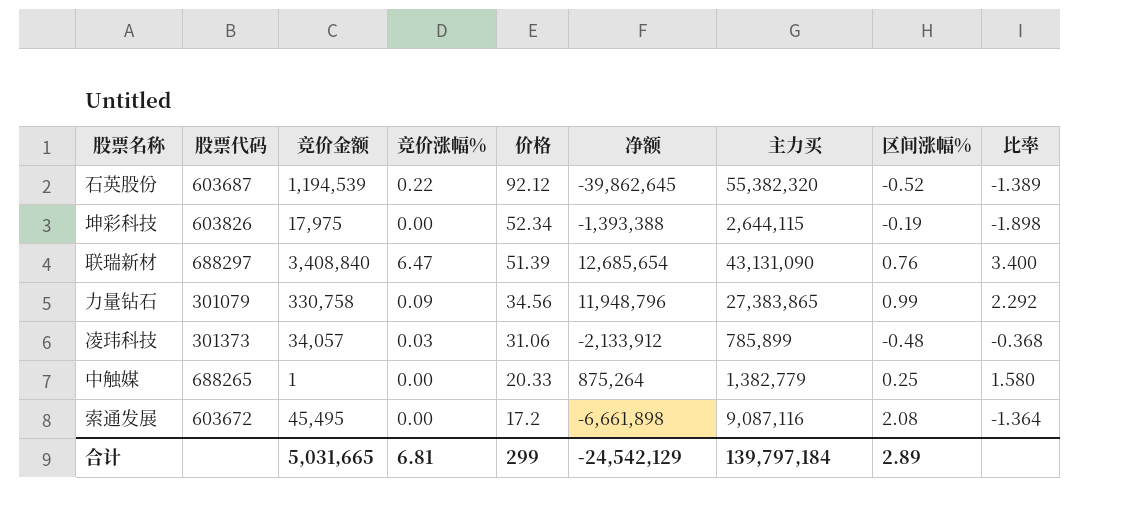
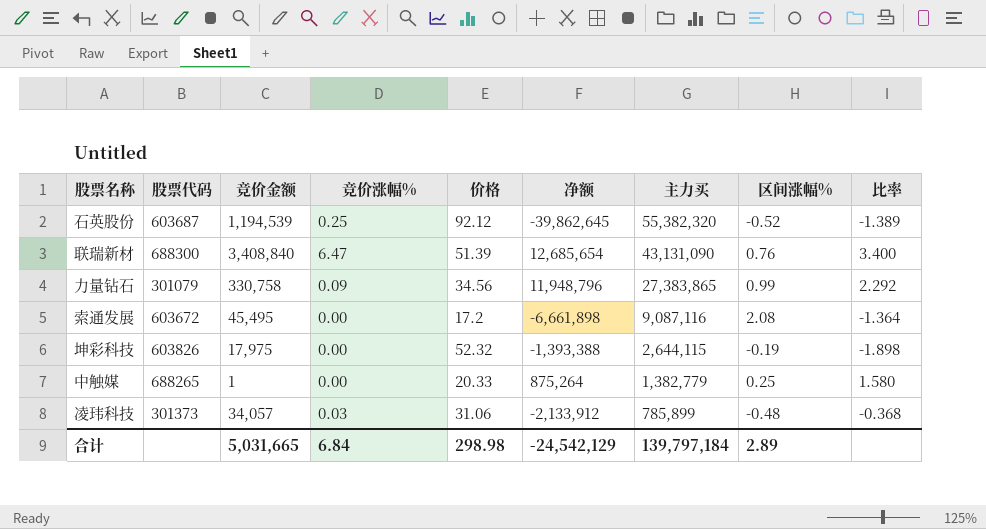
row order: 价格 descending -> 主力买 descending
石英股份 | 竞价涨幅%: 0.22 -> 0.25
联瑞新材 | 股票代码: 688297 -> 688300
坤彩科技 | 价格: 52.34 -> 52.32
合计 | 竞价涨幅%: 6.81 -> 6.84
合计 | 价格: 299 -> 298.98

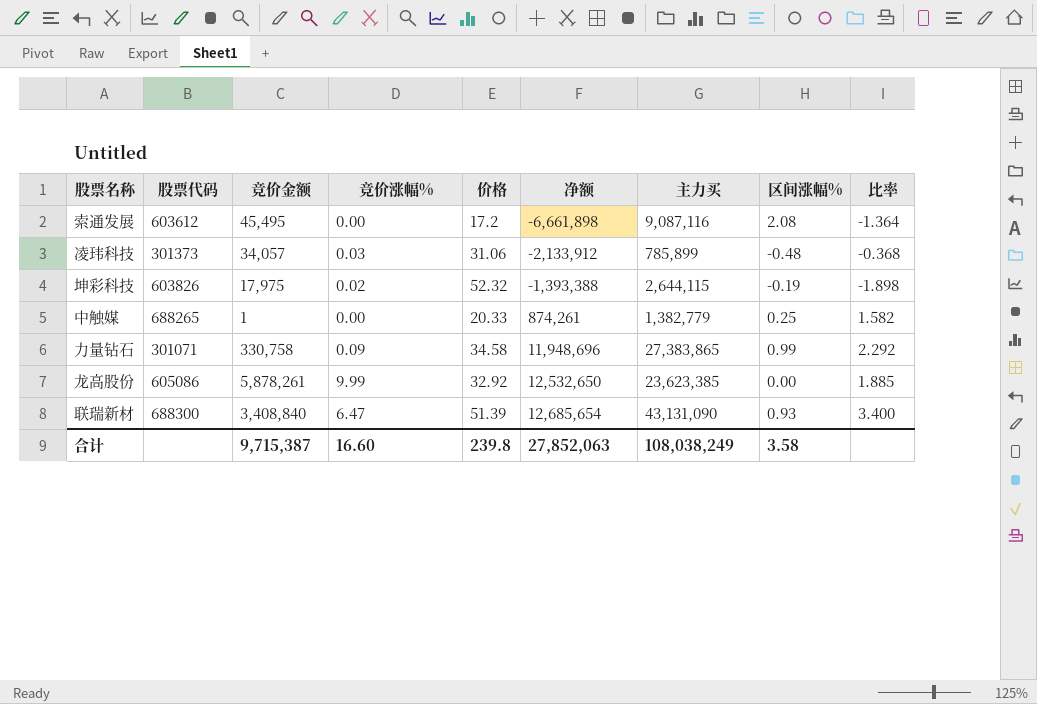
row order: 主力买 descending -> 净额 ascending
row 石英股份: 603687 | 1,194,539 | 0.25 | 92.12 | -39,862,645 | 55,382,320 | -0.52 | -1.389 -> none
索通发展 | 股票代码: 603672 -> 603612
坤彩科技 | 竞价涨幅%: 0.00 -> 0.02
中触媒 | 净额: 875,264 -> 874,261
中触媒 | 比率: 1.580 -> 1.582
力量钻石 | 股票代码: 301079 -> 301071
力量钻石 | 价格: 34.56 -> 34.58
力量钻石 | 净额: 11,948,796 -> 11,948,696
row 龙高股份: none -> 605086 | 5,878,261 | 9.99 | 32.92 | 12,532,650 | 23,623,385 | 0.00 | 1.885
联瑞新材 | 区间涨幅%: 0.76 -> 0.93
合计 | 竞价金额: 5,031,665 -> 9,715,387
合计 | 竞价涨幅%: 6.84 -> 16.60
合计 | 价格: 298.98 -> 239.8
合计 | 净额: -24,542,129 -> 27,852,063
合计 | 主力买: 139,797,184 -> 108,038,249
合计 | 区间涨幅%: 2.89 -> 3.58

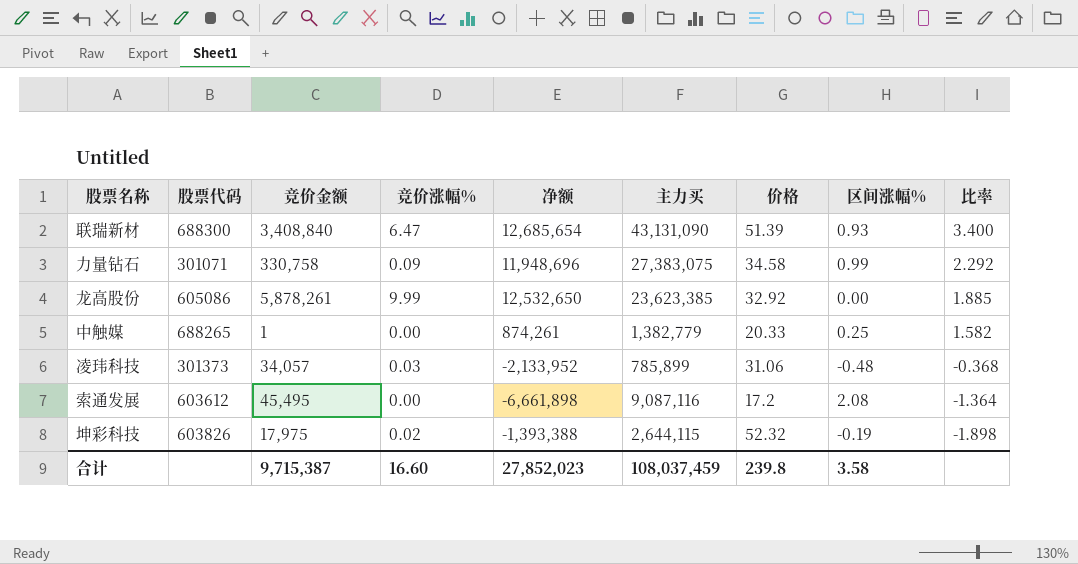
row order: 净额 ascending -> 比率 descending
column 价格 | position: 5 -> 7
力量钻石 | 主力买: 27,383,865 -> 27,383,075
凌玮科技 | 净额: -2,133,912 -> -2,133,952
合计 | 净额: 27,852,063 -> 27,852,023
合计 | 主力买: 108,038,249 -> 108,037,459

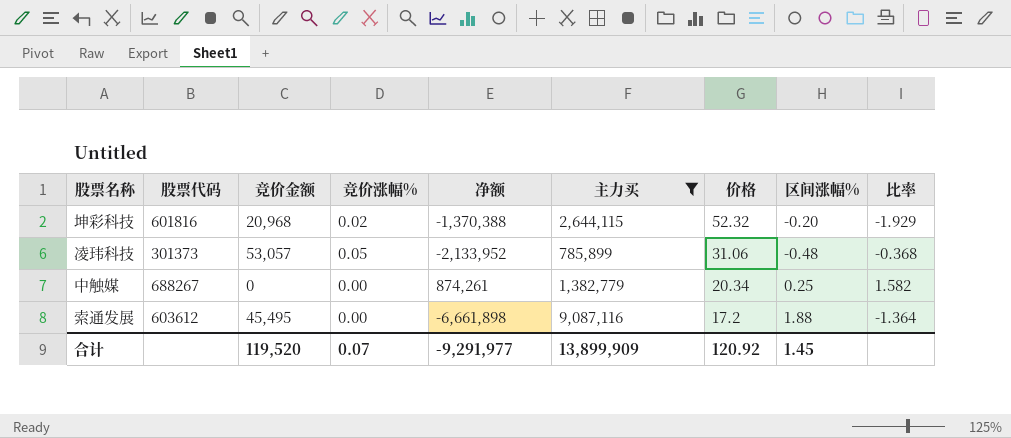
filter: none -> 主力买 <= 9,087,116
row order: 比率 descending -> 价格 descending
坤彩科技 | 股票代码: 603826 -> 601816
坤彩科技 | 竞价金额: 17,975 -> 20,968
坤彩科技 | 净额: -1,393,388 -> -1,370,388
坤彩科技 | 区间涨幅%: -0.19 -> -0.20
坤彩科技 | 比率: -1.898 -> -1.929
凌玮科技 | 竞价金额: 34,057 -> 53,057
凌玮科技 | 竞价涨幅%: 0.03 -> 0.05
中触媒 | 股票代码: 688265 -> 688267
中触媒 | 竞价金额: 1 -> 0
中触媒 | 价格: 20.33 -> 20.34
索通发展 | 区间涨幅%: 2.08 -> 1.88
合计 | 竞价金额: 9,715,387 -> 119,520
合计 | 竞价涨幅%: 16.60 -> 0.07
合计 | 净额: 27,852,023 -> -9,291,977
合计 | 主力买: 108,037,459 -> 13,899,909
合计 | 价格: 239.8 -> 120.92
合计 | 区间涨幅%: 3.58 -> 1.45

